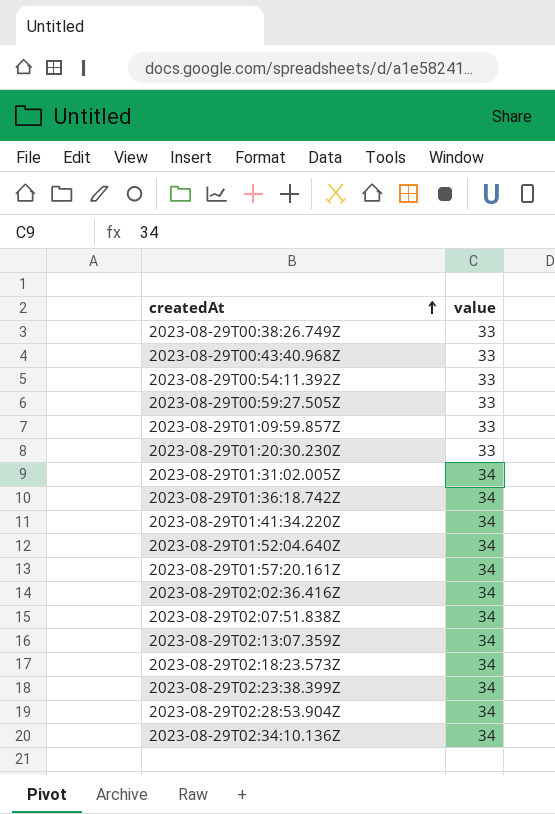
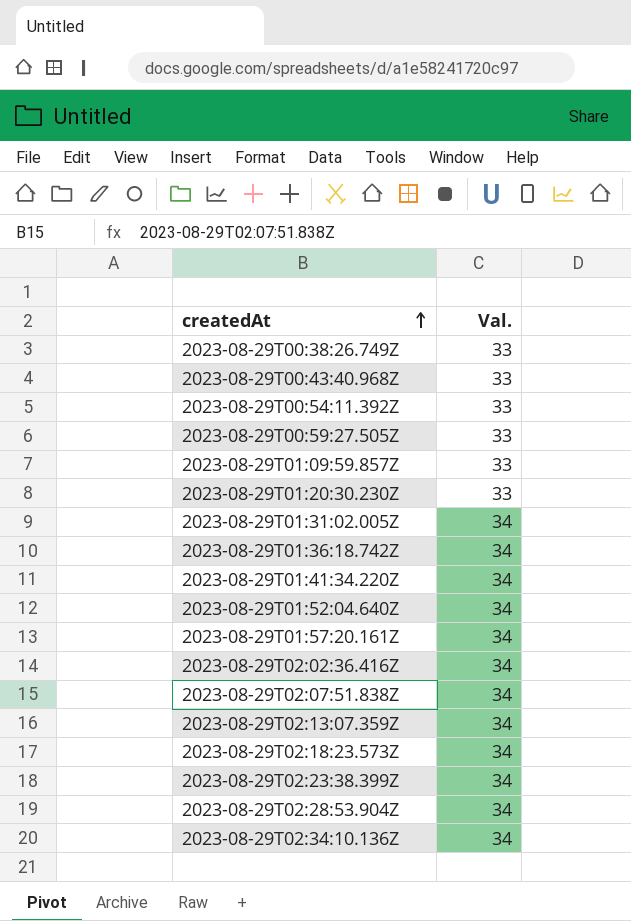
column name: value -> Val.

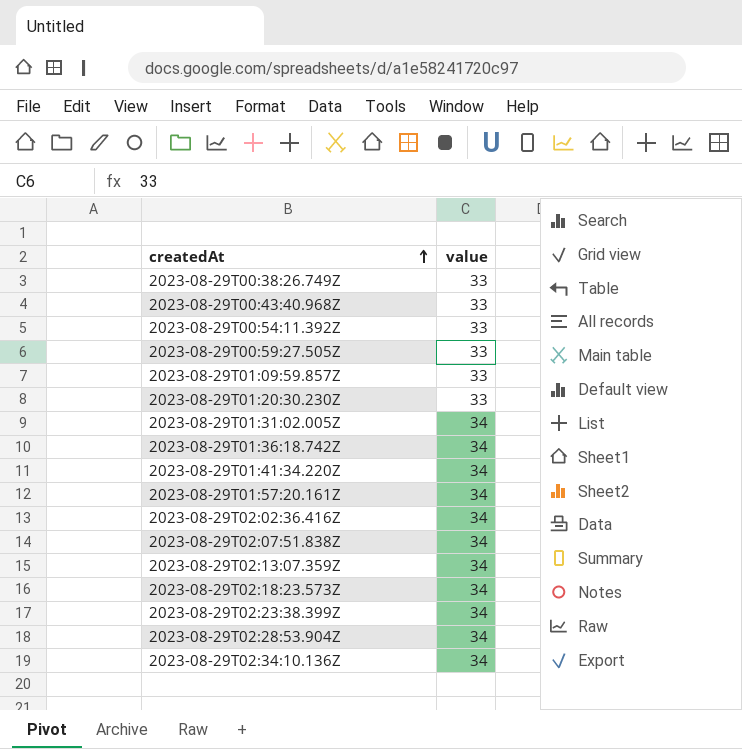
column name: Val. -> value
row 2023-08-29T01:52:04.640Z: 34 -> none

